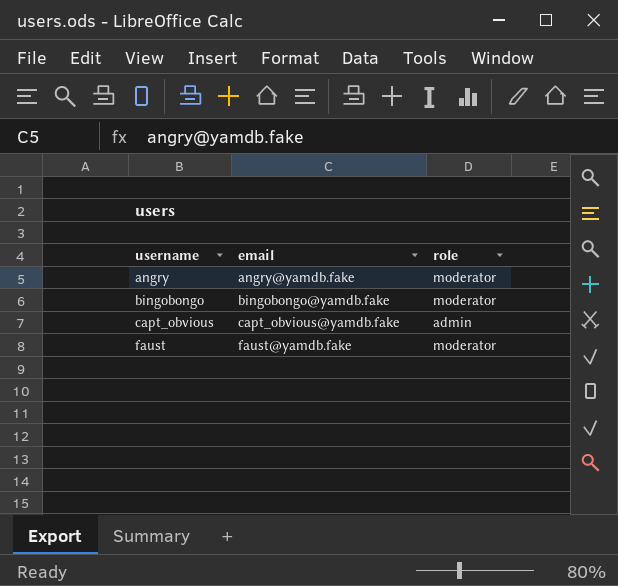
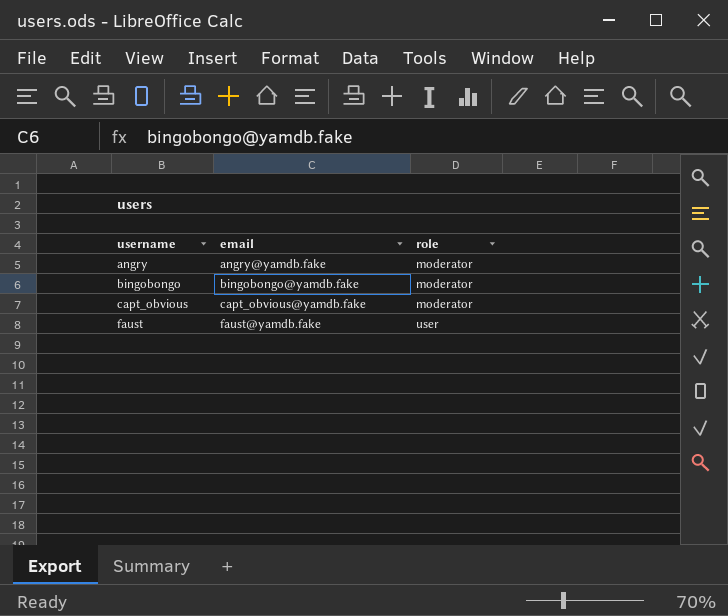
capt_obvious | role: admin -> moderator
faust | role: moderator -> user

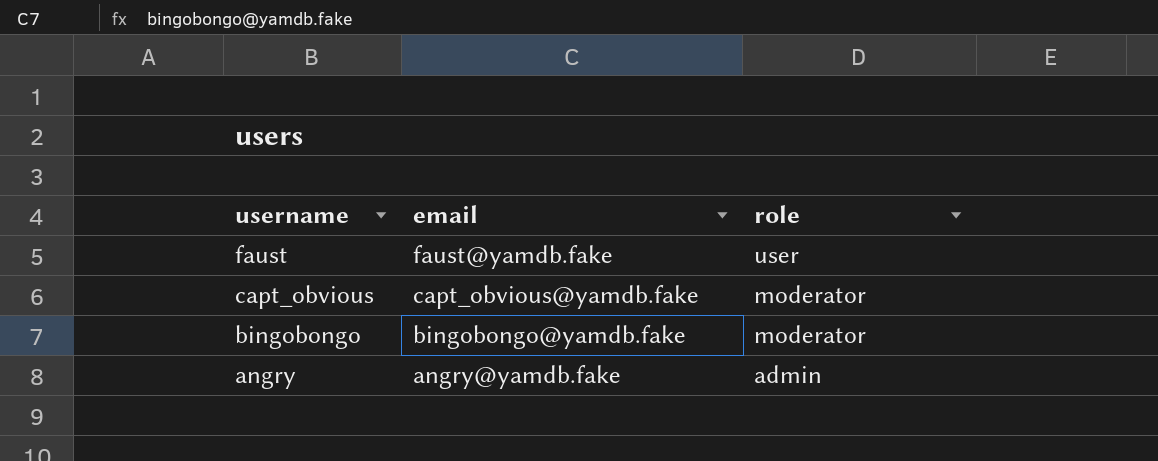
row order: username ascending -> username descending
angry | role: moderator -> admin

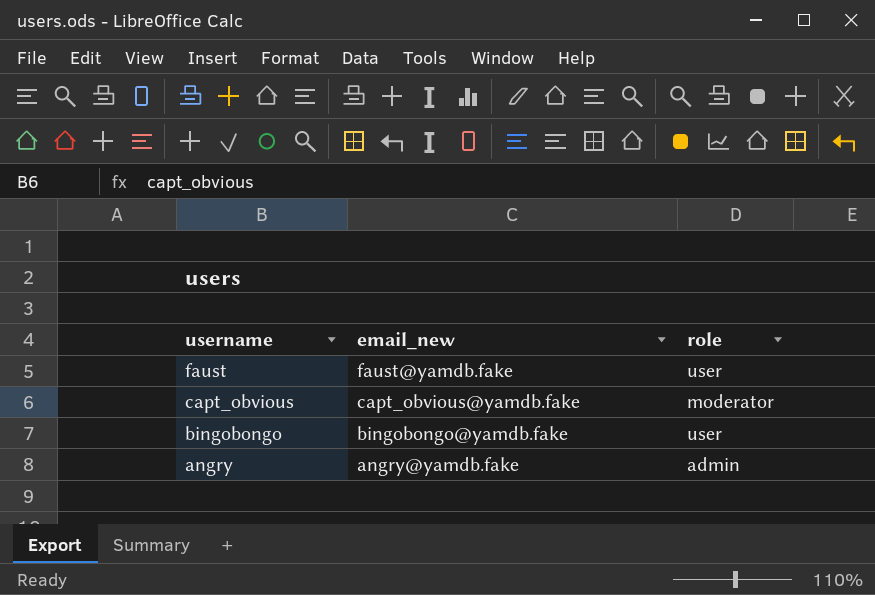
column name: email -> email_new
bingobongo | role: moderator -> user

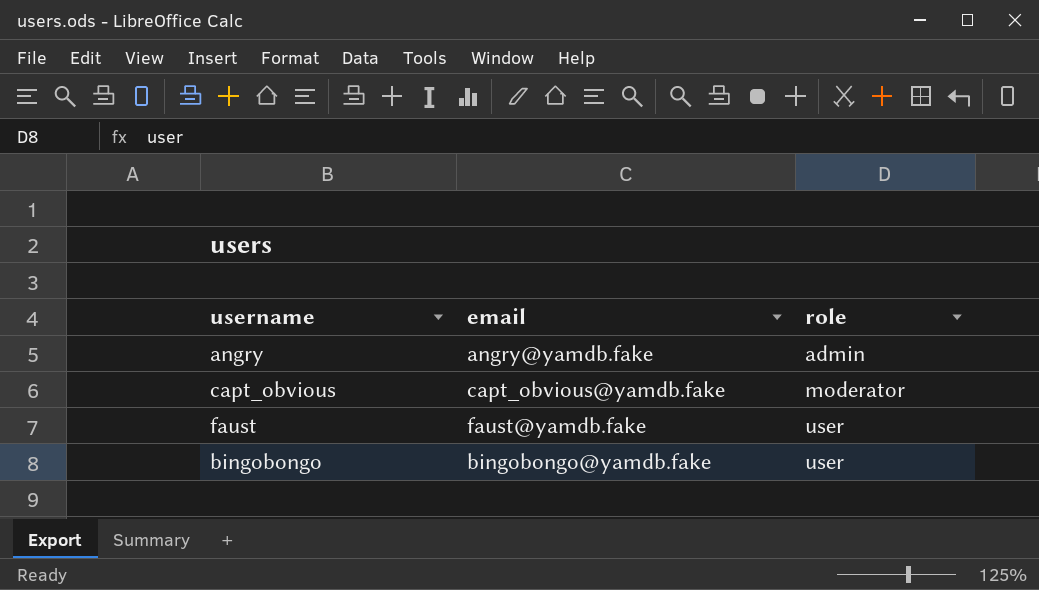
row order: username descending -> role ascending
column name: email_new -> email

